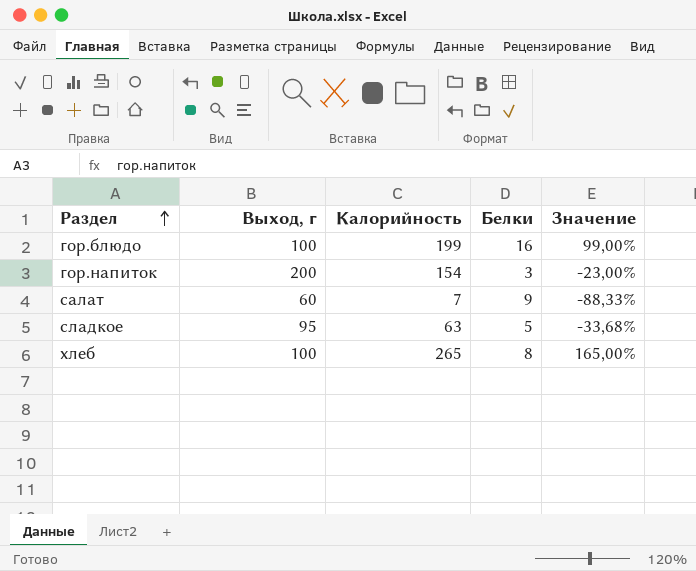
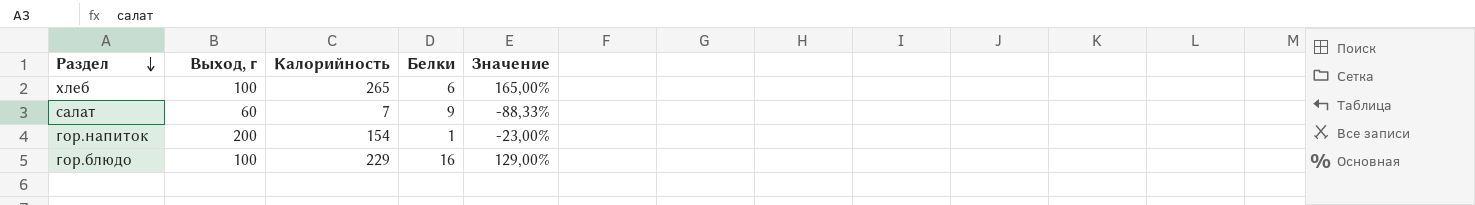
row order: Раздел ascending -> Раздел descending
row сладкое: 95 | 63 | 5 | -33,68% -> none
хлеб | Белки: 8 -> 6
гор.напиток | Белки: 3 -> 1
гор.блюдо | Калорийность: 199 -> 229
гор.блюдо | Значение: 99,00% -> 129,00%

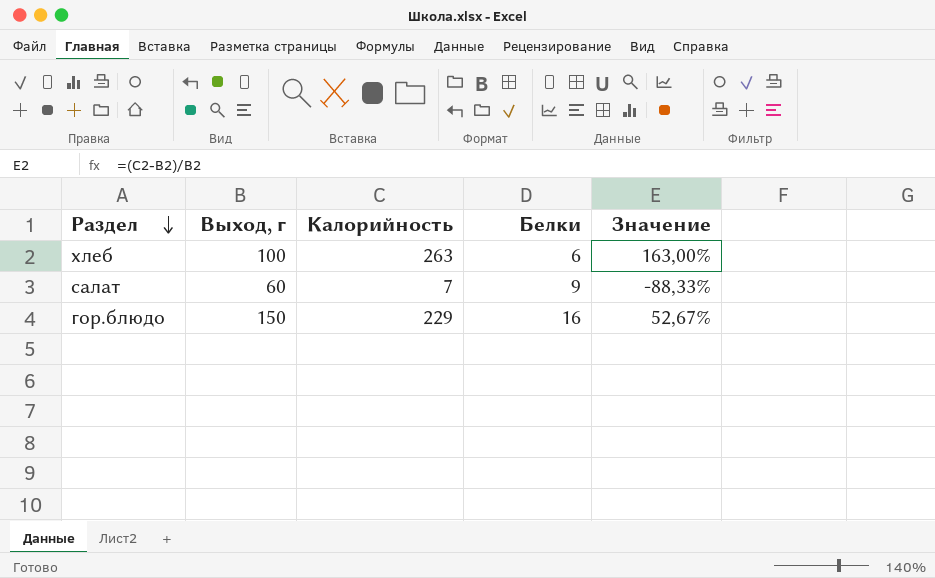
row гор.напиток: 200 | 154 | 1 | -23,00% -> none
хлеб | Калорийность: 265 -> 263
хлеб | Значение: 165,00% -> 163,00%
гор.блюдо | Выход, г: 100 -> 150
гор.блюдо | Значение: 129,00% -> 52,67%

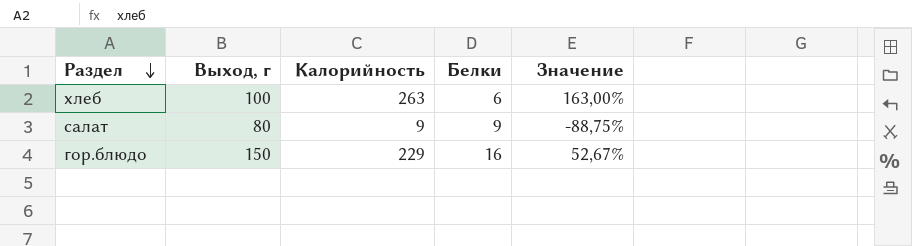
салат | Выход, г: 60 -> 80
салат | Калорийность: 7 -> 9
салат | Значение: -88,33% -> -88,75%

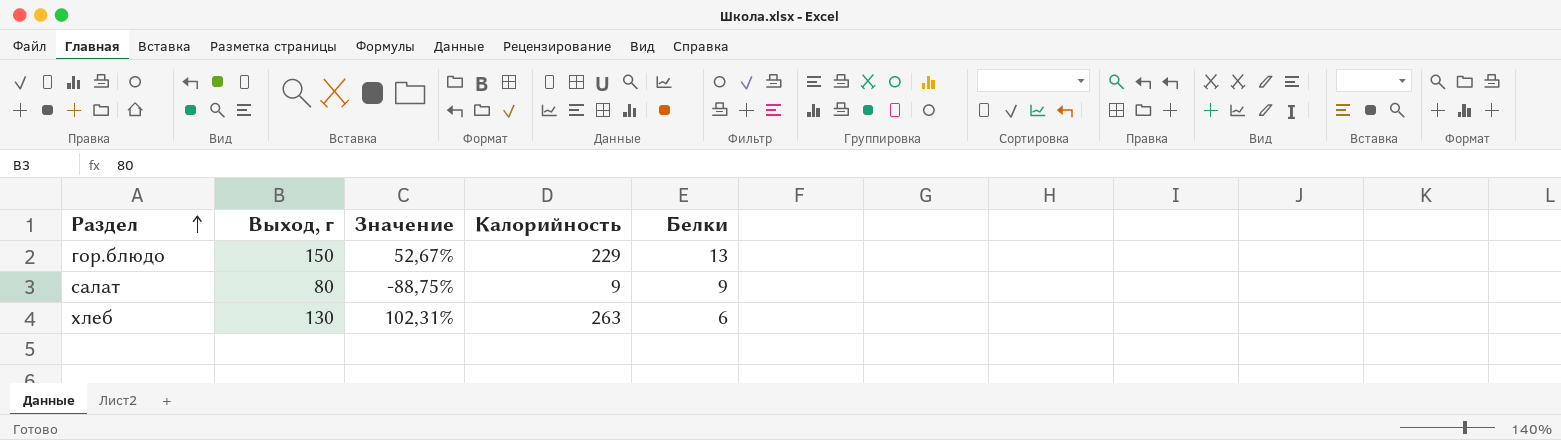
row order: Раздел descending -> Раздел ascending
column Значение | position: 5 -> 3
гор.блюдо | Белки: 16 -> 13
хлеб | Выход, г: 100 -> 130
хлеб | Значение: 163,00% -> 102,31%

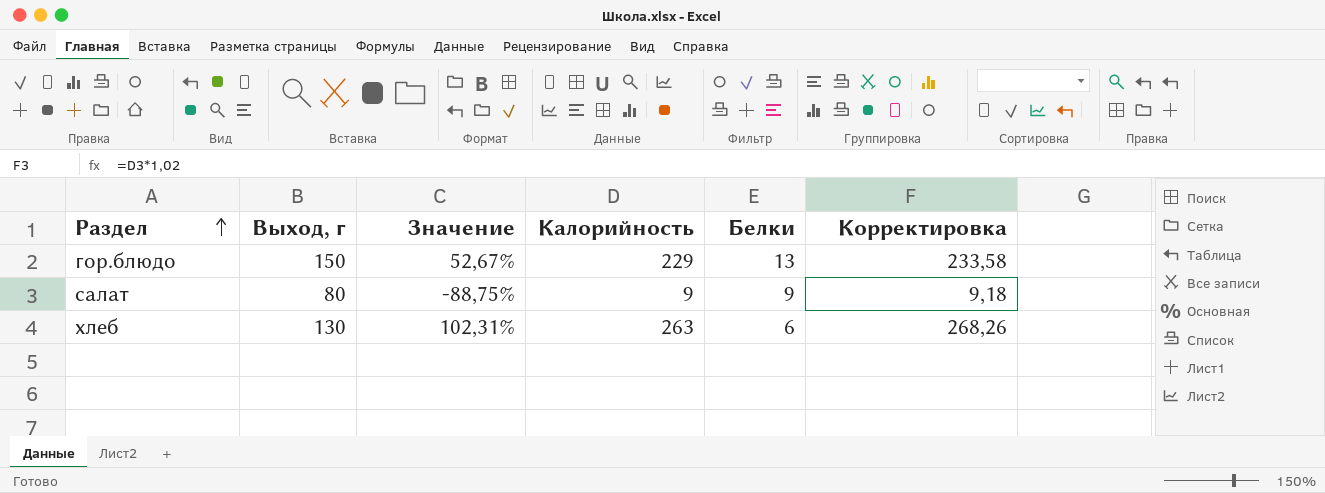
column Корректировка | formula: none -> [Калорийность] * 1,02

